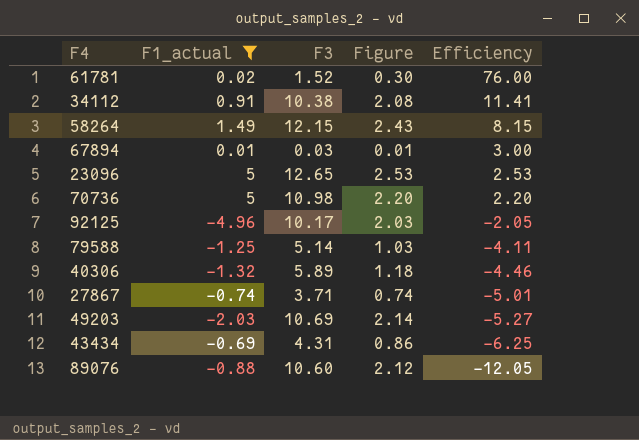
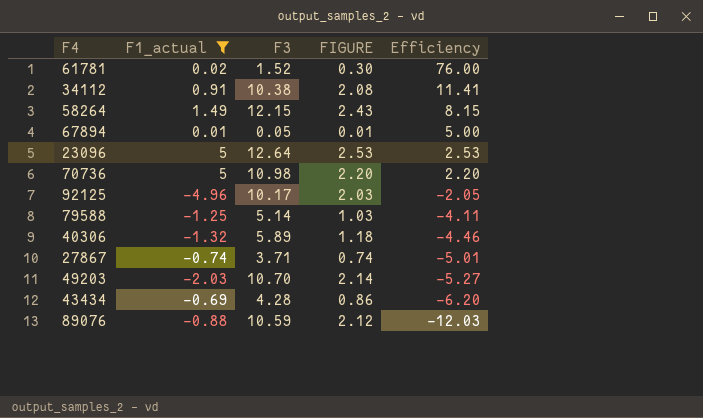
column name: Figure -> FIGURE
67894 | F3: 0.03 -> 0.05
67894 | Efficiency: 3.00 -> 5.00
23096 | F3: 12.65 -> 12.64
49203 | F3: 10.69 -> 10.70
43434 | F3: 4.31 -> 4.28
43434 | Efficiency: -6.25 -> -6.20
89076 | F3: 10.60 -> 10.59
89076 | Efficiency: -12.05 -> -12.03

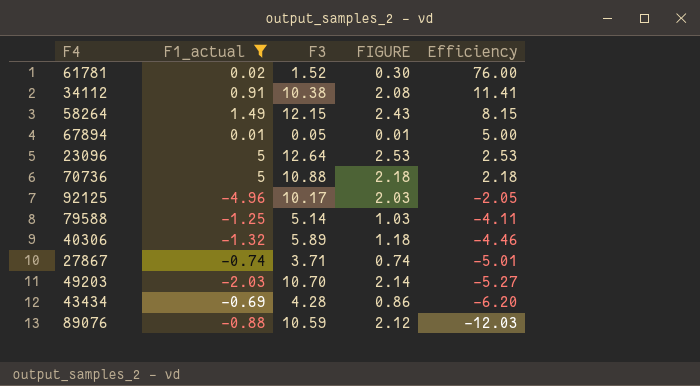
70736 | F3: 10.98 -> 10.88
70736 | FIGURE: 2.20 -> 2.18
70736 | Efficiency: 2.20 -> 2.18

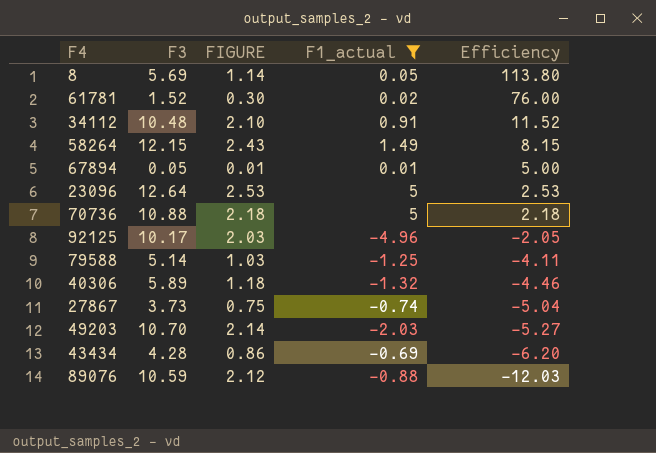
column F1_actual | position: 2 -> 4
row 8: none -> 5.69 | 1.14 | 0.05 | 113.80
34112 | F3: 10.38 -> 10.48
34112 | FIGURE: 2.08 -> 2.10
34112 | Efficiency: 11.41 -> 11.52
27867 | F3: 3.71 -> 3.73
27867 | FIGURE: 0.74 -> 0.75
27867 | Efficiency: -5.01 -> -5.04

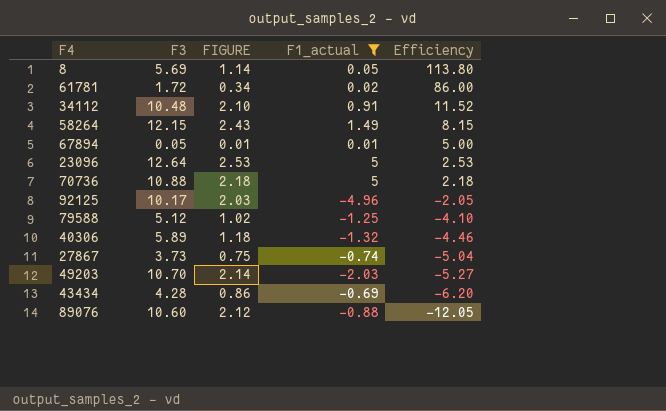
61781 | F3: 1.52 -> 1.72
61781 | FIGURE: 0.30 -> 0.34
61781 | Efficiency: 76.00 -> 86.00
79588 | F3: 5.14 -> 5.12
79588 | FIGURE: 1.03 -> 1.02
79588 | Efficiency: -4.11 -> -4.10
89076 | F3: 10.59 -> 10.60
89076 | Efficiency: -12.03 -> -12.05

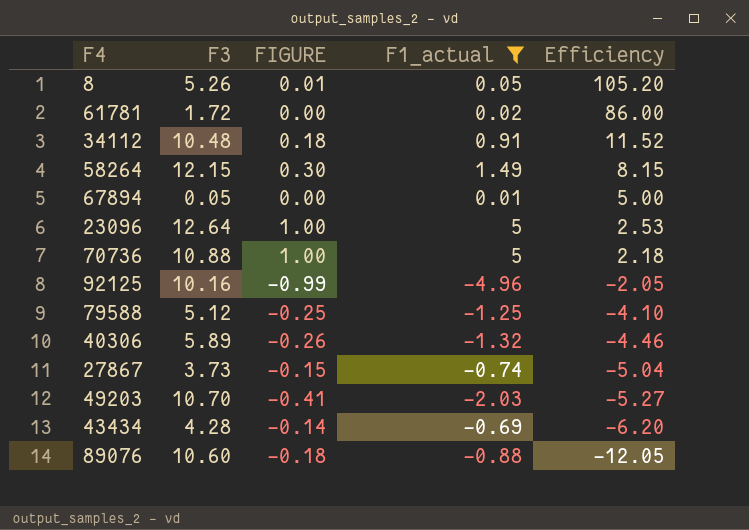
column FIGURE | formula: [F3] * 0.2 -> [F1_actual] * 0.2
8 | F3: 5.69 -> 5.26
8 | Efficiency: 113.80 -> 105.20
92125 | F3: 10.17 -> 10.16

